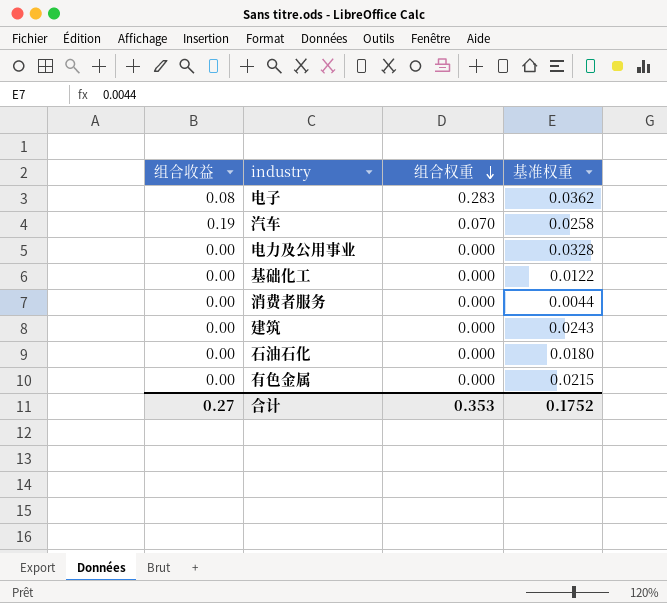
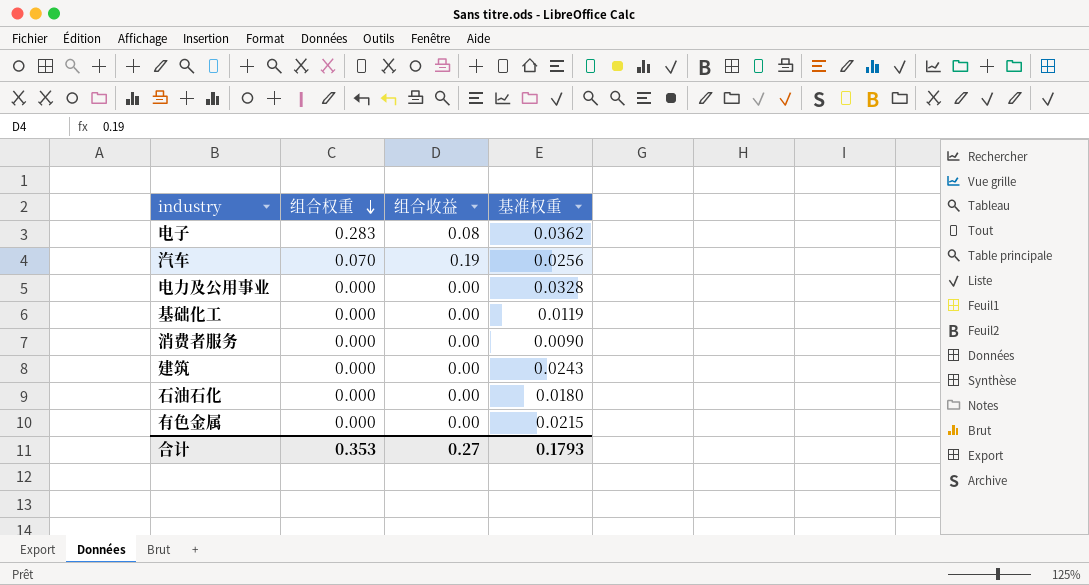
column 组合收益 | position: 1 -> 3
汽车 | 基准权重: 0.0258 -> 0.0256
基础化工 | 基准权重: 0.0122 -> 0.0119
消费者服务 | 基准权重: 0.0044 -> 0.0090
合计 | 基准权重: 0.1752 -> 0.1793

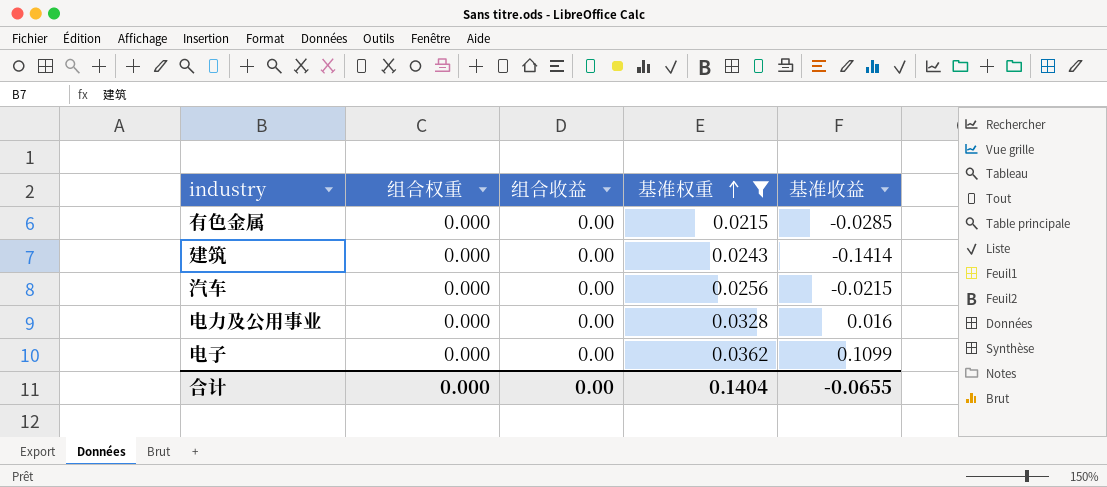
filter: none -> 基准权重 >= 0.0215
row order: 组合权重 descending -> 基准权重 ascending
column 基准收益 | position: none -> 5
汽车 | 组合权重: 0.070 -> 0.000
汽车 | 组合收益: 0.19 -> 0.00
电子 | 组合权重: 0.283 -> 0.000
电子 | 组合收益: 0.08 -> 0.00
合计 | 组合权重: 0.353 -> 0.000
合计 | 组合收益: 0.27 -> 0.00
合计 | 基准权重: 0.1793 -> 0.1404

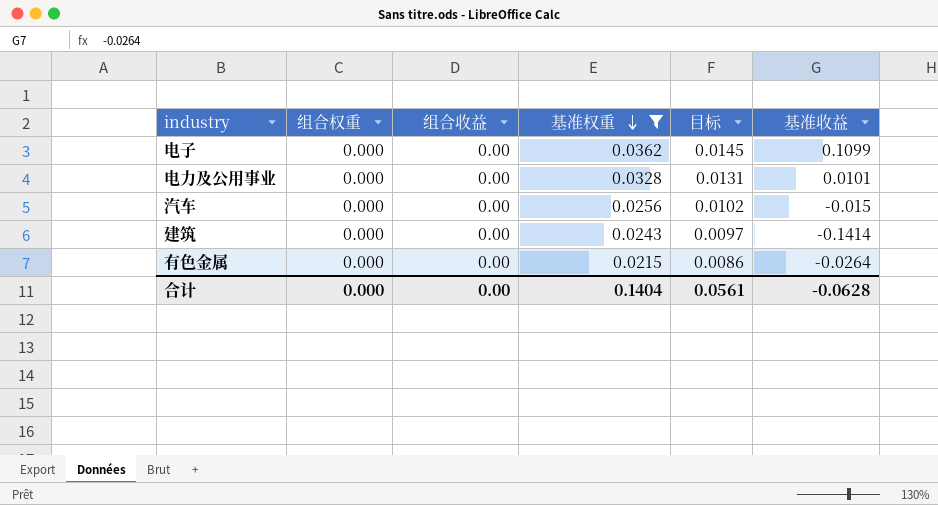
row order: 基准权重 ascending -> 基准权重 descending
column 目标 | formula: none -> [基准权重] * 0.4
电力及公用事业 | 基准收益: 0.016 -> 0.0101
汽车 | 基准收益: -0.0215 -> -0.015
有色金属 | 基准收益: -0.0285 -> -0.0264
合计 | 基准收益: -0.0655 -> -0.0628

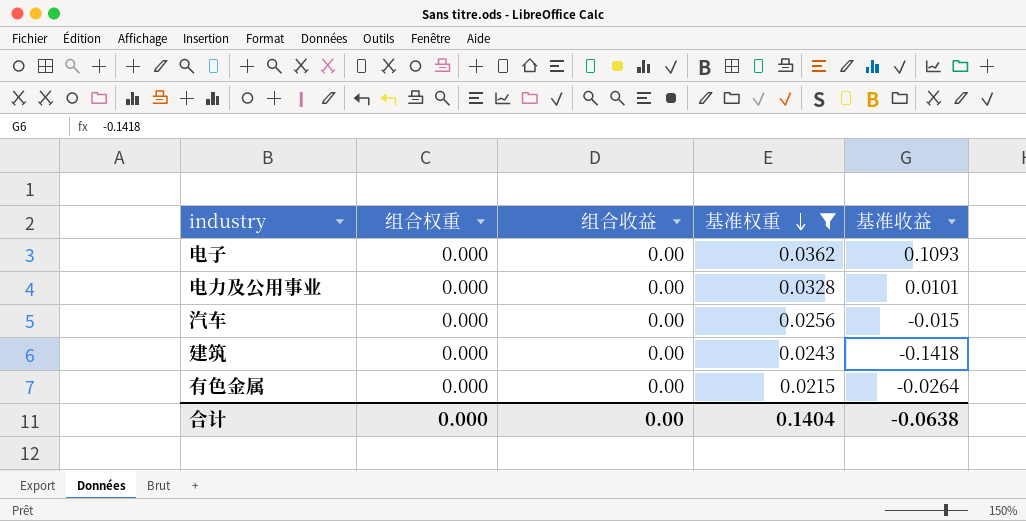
column 目标 | formula: [基准权重] * 0.4 -> none
电子 | 基准收益: 0.1099 -> 0.1093
建筑 | 基准收益: -0.1414 -> -0.1418
合计 | 基准收益: -0.0628 -> -0.0638

